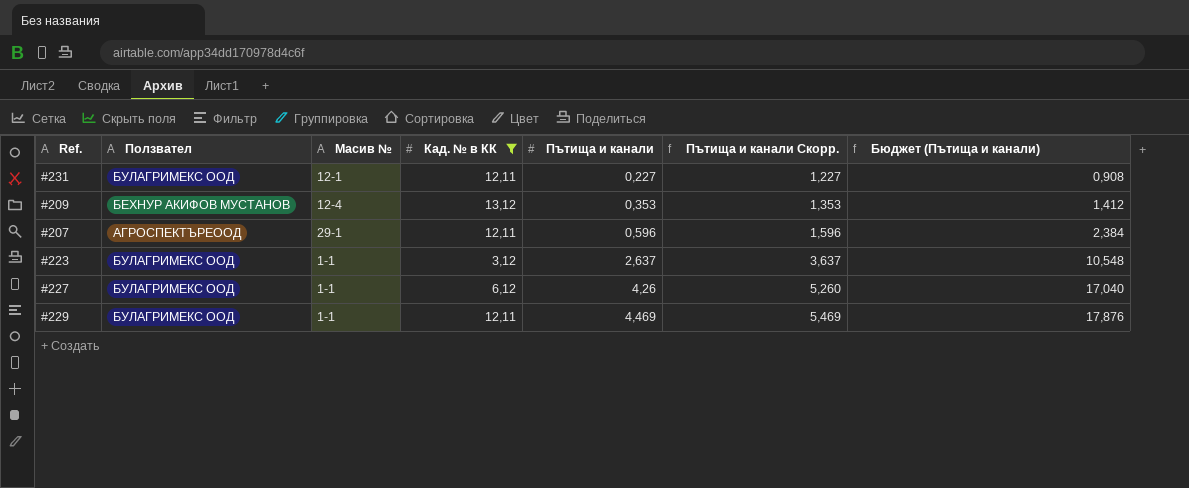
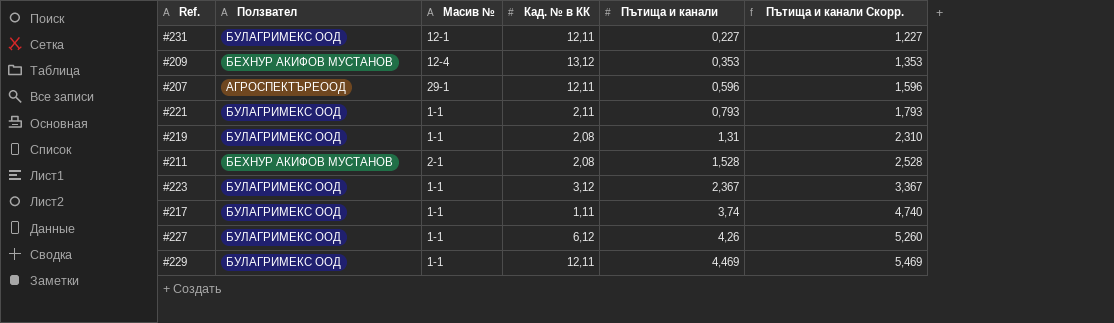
filter: Кад. № в КК >= 3,12 -> none
column Бюджет (Пътища и канали) | formula: [Пътища и канали] * 4 -> none
#223 | Пътища и канали: 2,637 -> 2,367
#223 | Пътища и канали Скорр.: 3,637 -> 3,367

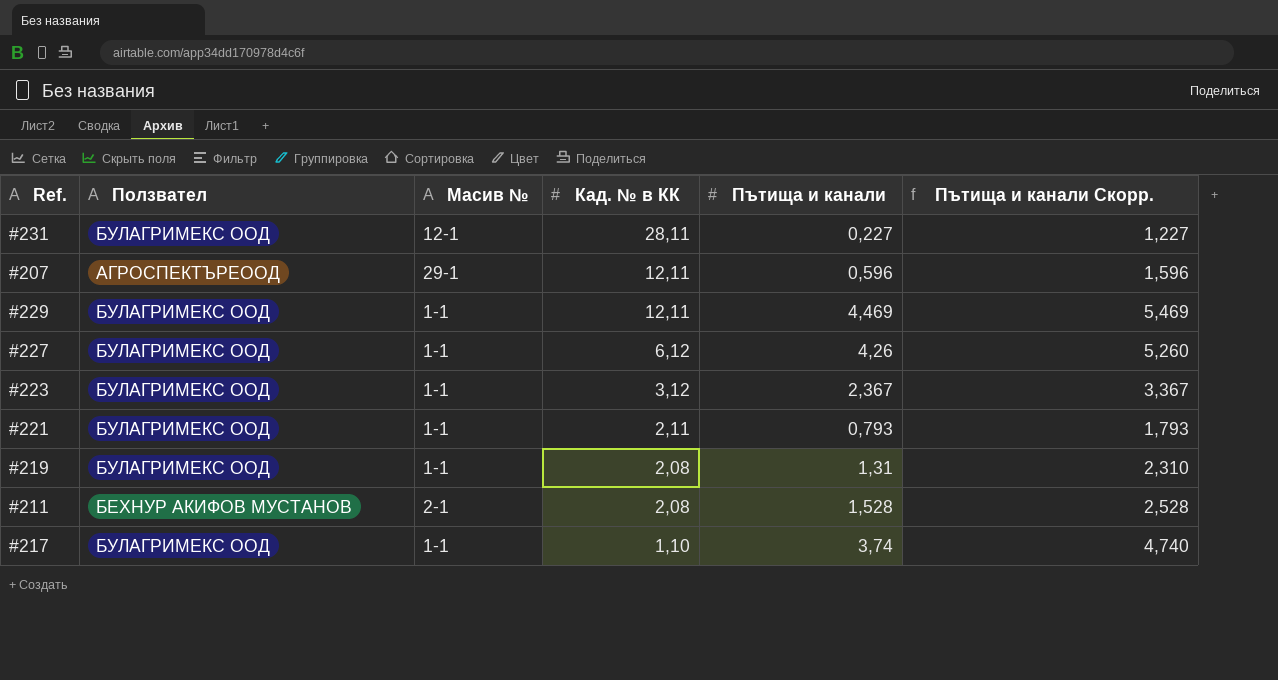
row order: Пътища и канали ascending -> Кад. № в КК descending
row #209: БЕХНУР АКИФОВ МУСТАНОВ | 12-4 | 13,12 | 0,353 | 1,353 -> none
#231 | Кад. № в КК: 12,11 -> 28,11
#217 | Кад. № в КК: 1,11 -> 1,10

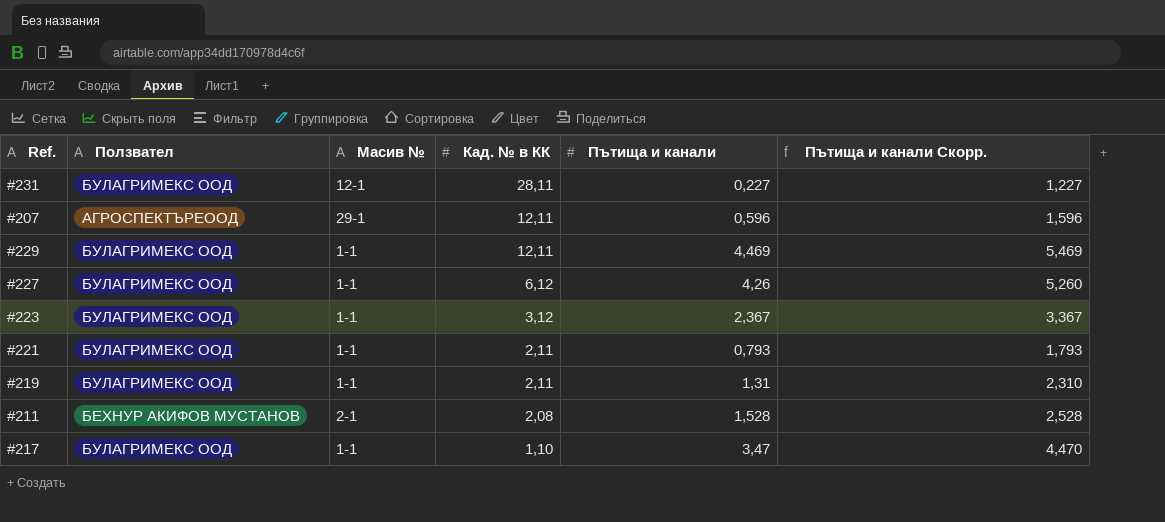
#219 | Кад. № в КК: 2,08 -> 2,11
#217 | Пътища и канали: 3,74 -> 3,47
#217 | Пътища и канали Скорр.: 4,740 -> 4,470

